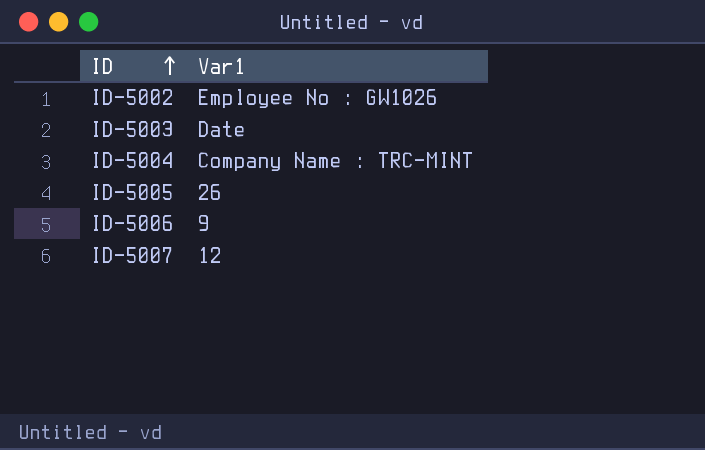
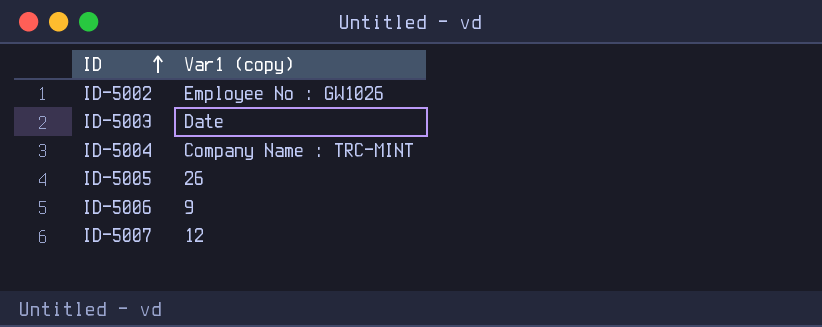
column name: Var1 -> Var1 (copy)

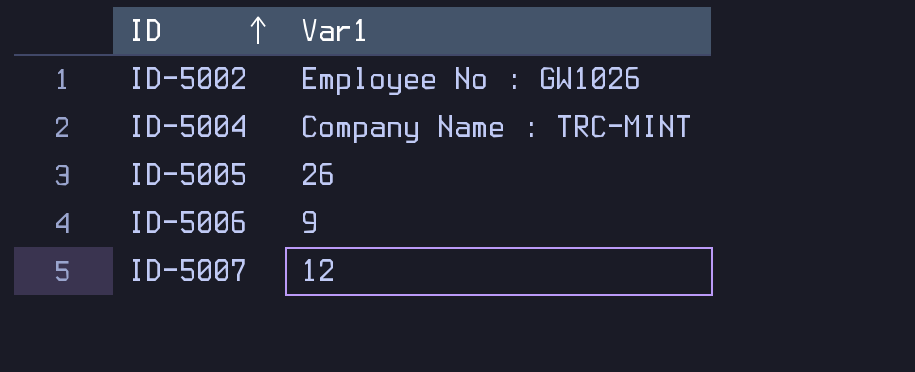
column name: Var1 (copy) -> Var1
row ID-5003: Date -> none

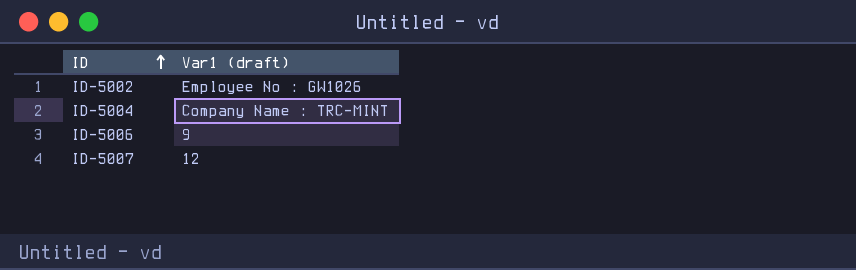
column name: Var1 -> Var1 (draft)
row ID-5005: 26 -> none

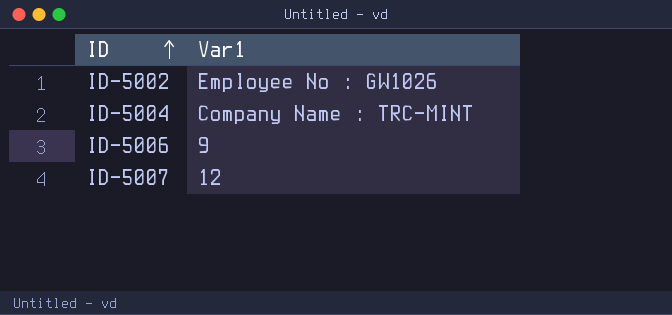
column name: Var1 (draft) -> Var1

